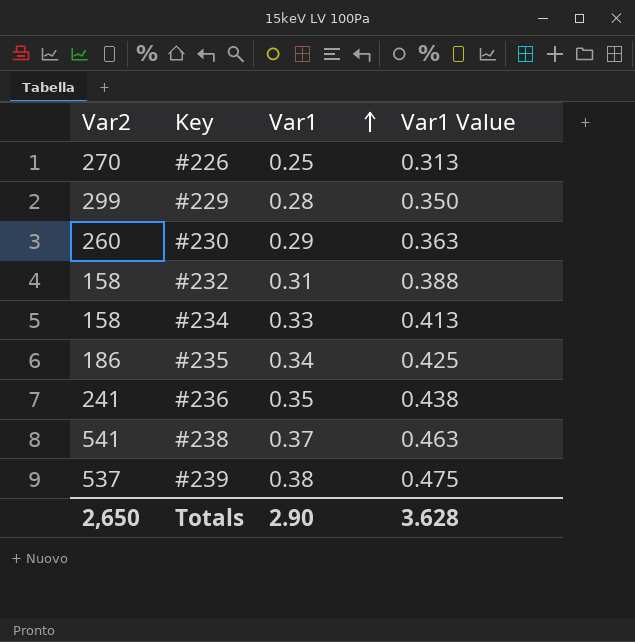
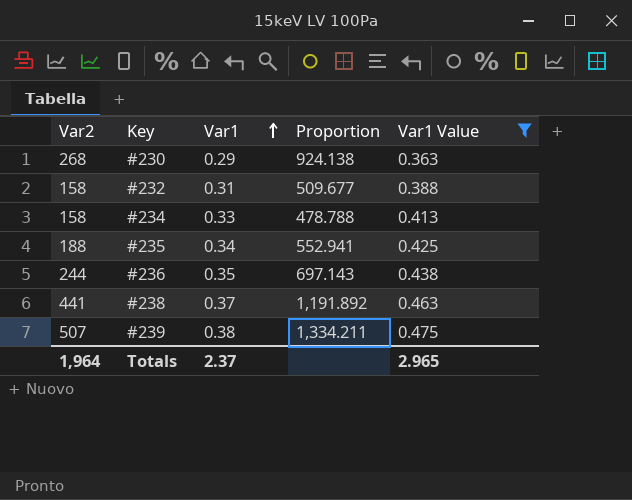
filter: none -> Var1 Value >= 0.363
column Proportion | formula: none -> [Var2] / [Var1]
#230 | Var2: 260 -> 268
#235 | Var2: 186 -> 188
#236 | Var2: 241 -> 244
#238 | Var2: 541 -> 441
#239 | Var2: 537 -> 507
Totals | Var2: 2,650 -> 1,964
Totals | Var1: 2.90 -> 2.37
Totals | Var1 Value: 3.628 -> 2.965

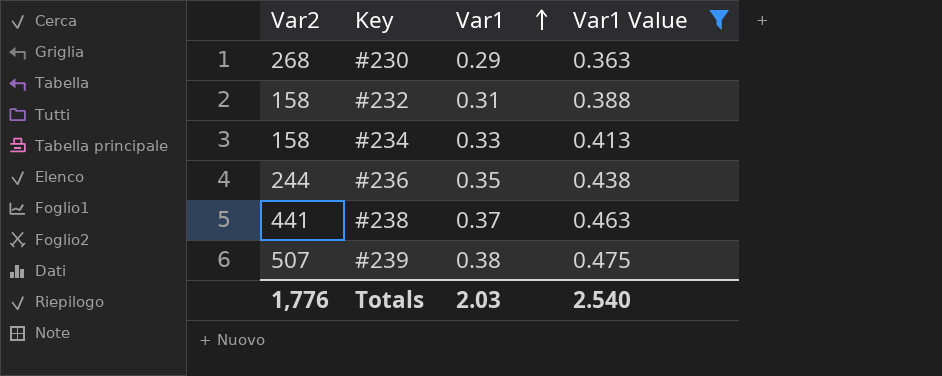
column Proportion | formula: [Var2] / [Var1] -> none
row #235: 188 | 0.34 | 552.941 | 0.425 -> none
Totals | Var2: 1,964 -> 1,776
Totals | Var1: 2.37 -> 2.03
Totals | Var1 Value: 2.965 -> 2.540

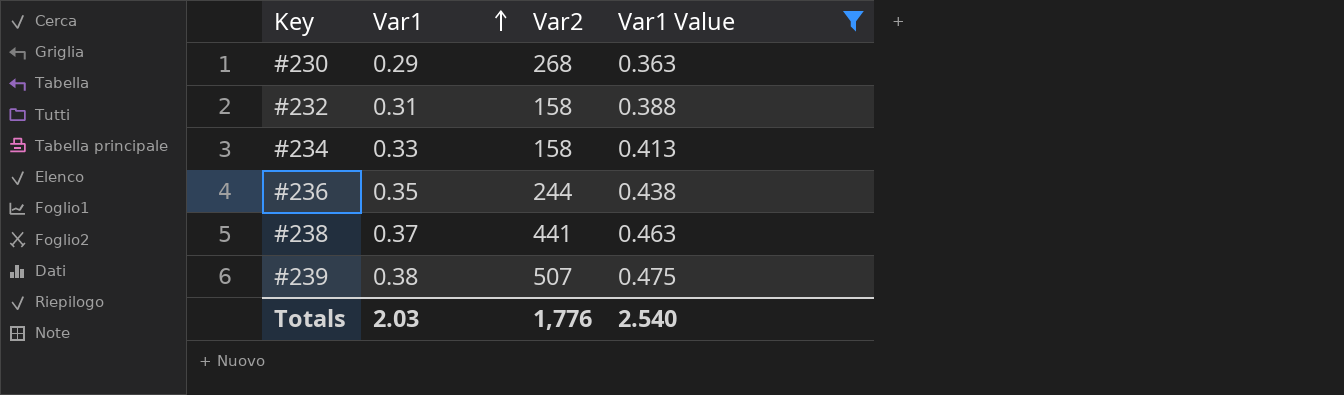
column Var2 | position: 1 -> 3

